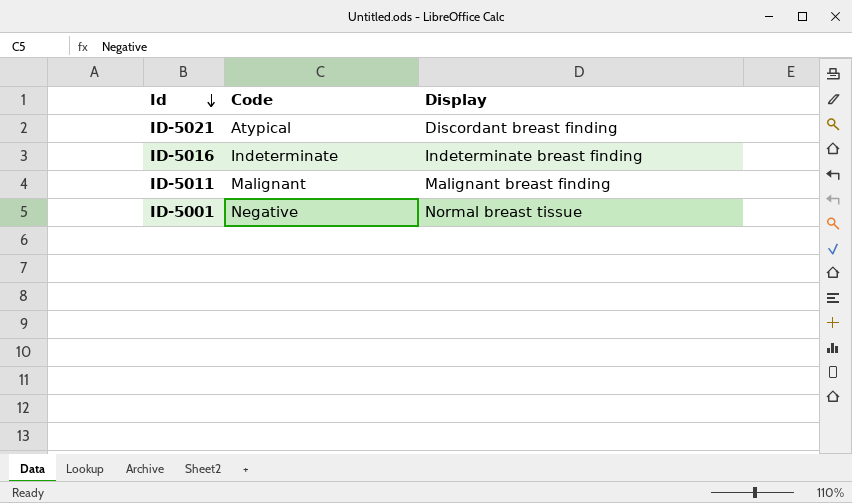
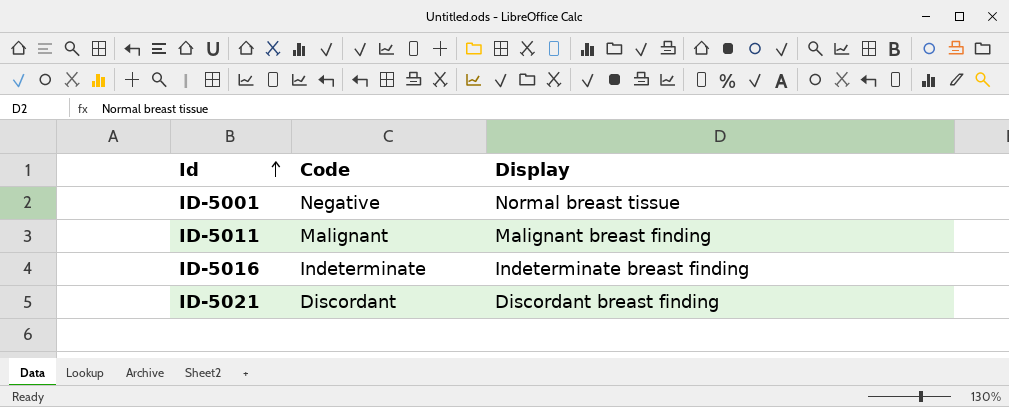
row order: Id descending -> Id ascending
ID-5021 | Code: Atypical -> Discordant

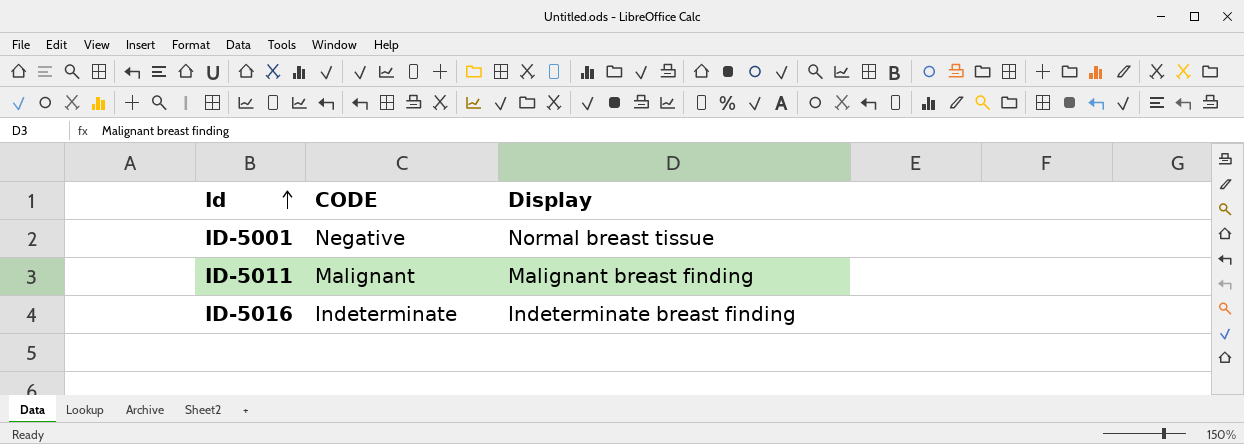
column name: Code -> CODE
row ID-5021: Discordant | Discordant breast finding -> none

